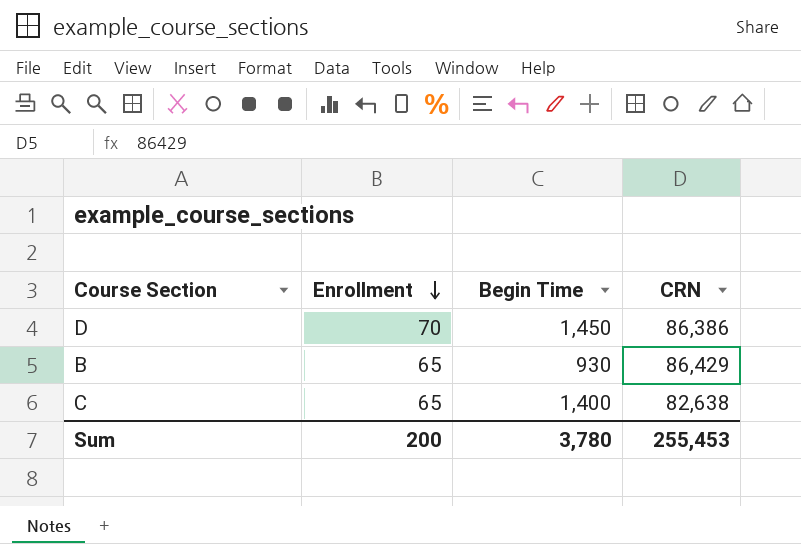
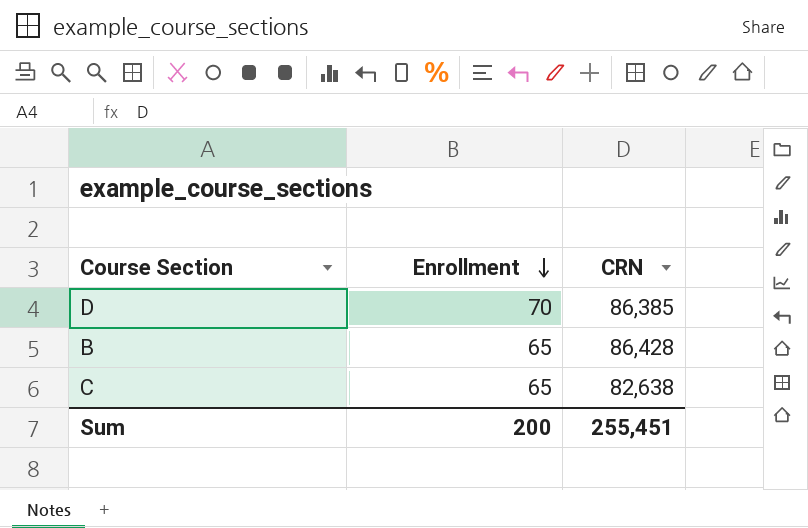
column Begin Time | position: 3 -> none
D | CRN: 86,386 -> 86,385
B | CRN: 86,429 -> 86,428
Sum | CRN: 255,453 -> 255,451

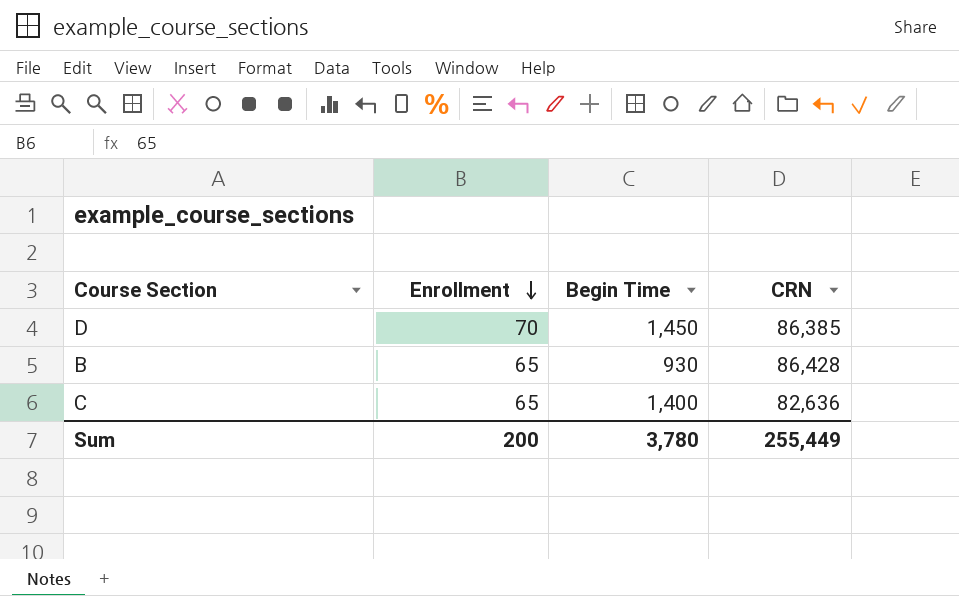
column Begin Time | position: none -> 3
C | CRN: 82,638 -> 82,636
Sum | CRN: 255,451 -> 255,449

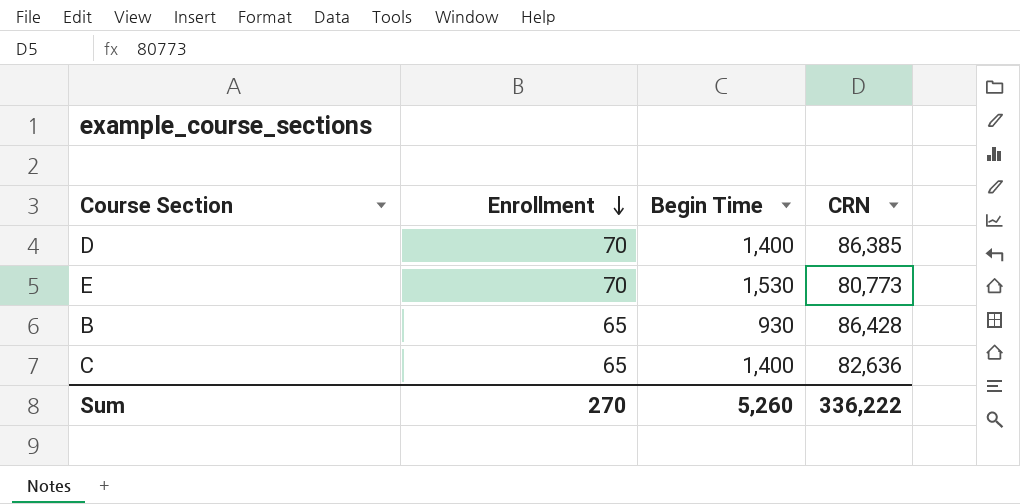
D | Begin Time: 1,450 -> 1,400
row E: none -> 70 | 1,530 | 80,773
Sum | Enrollment: 200 -> 270
Sum | Begin Time: 3,780 -> 5,260
Sum | CRN: 255,449 -> 336,222

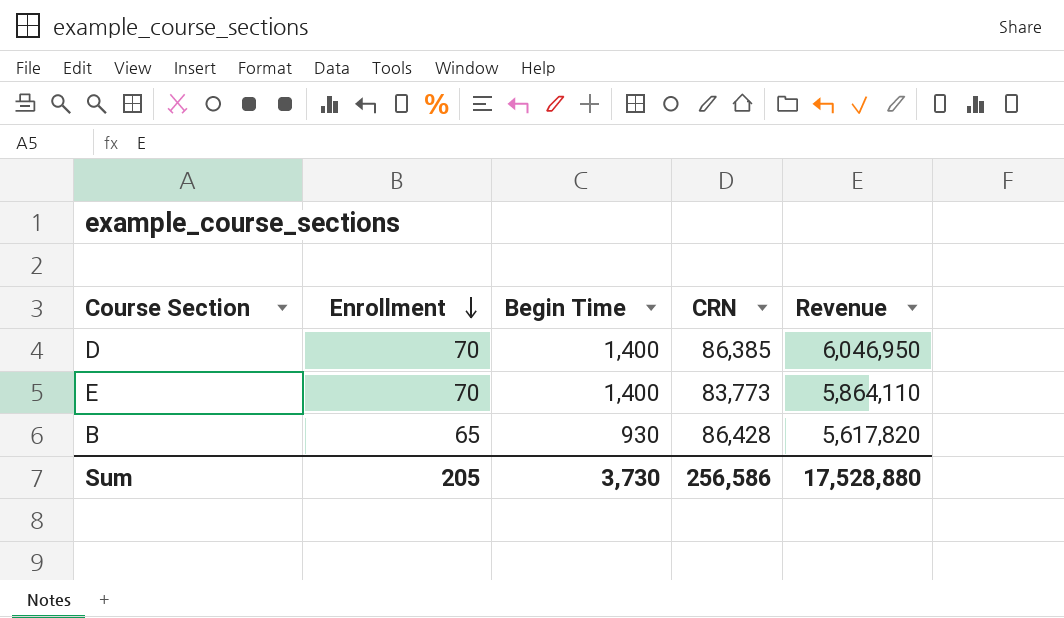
column Revenue | formula: none -> [Enrollment] * [CRN]
row C: 65 | 1,400 | 82,636 -> none
E | Begin Time: 1,530 -> 1,400
E | CRN: 80,773 -> 83,773
Sum | Enrollment: 270 -> 205
Sum | Begin Time: 5,260 -> 3,730
Sum | CRN: 336,222 -> 256,586

